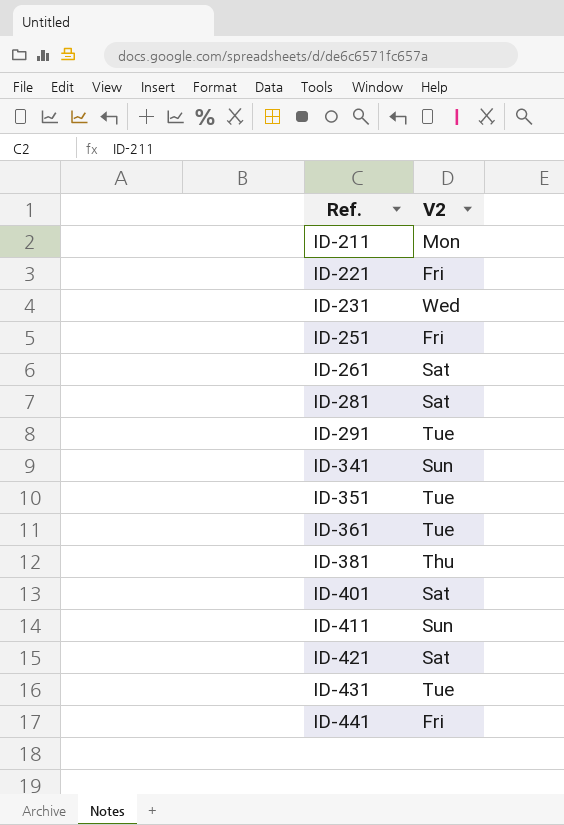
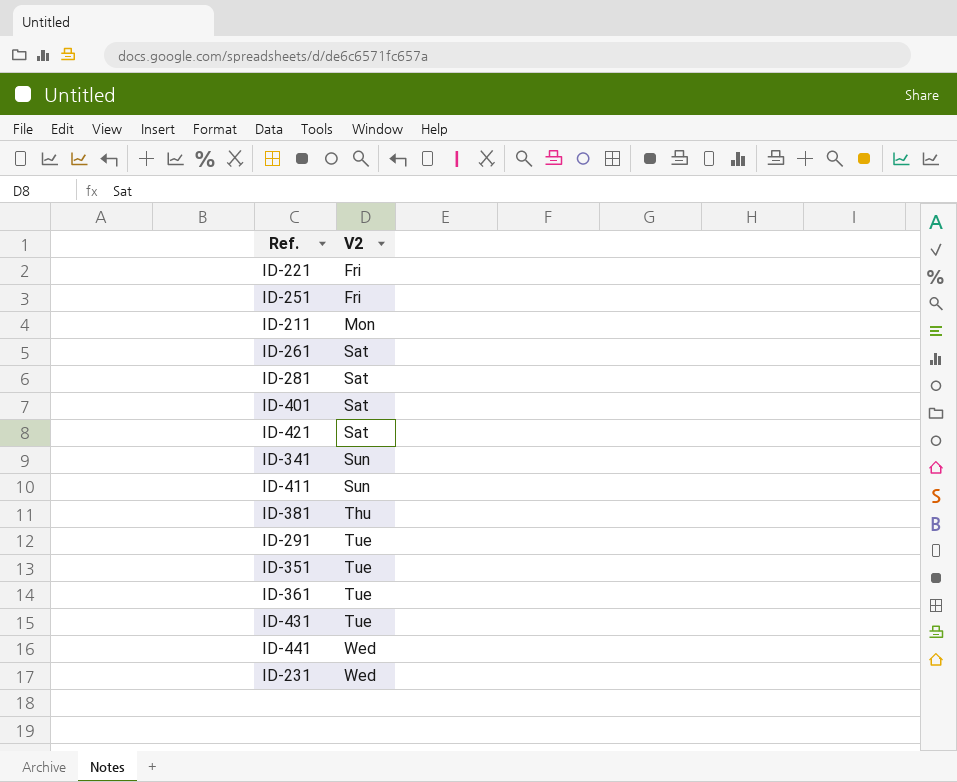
row order: Ref. ascending -> V2 ascending
ID-441 | V2: Fri -> Wed

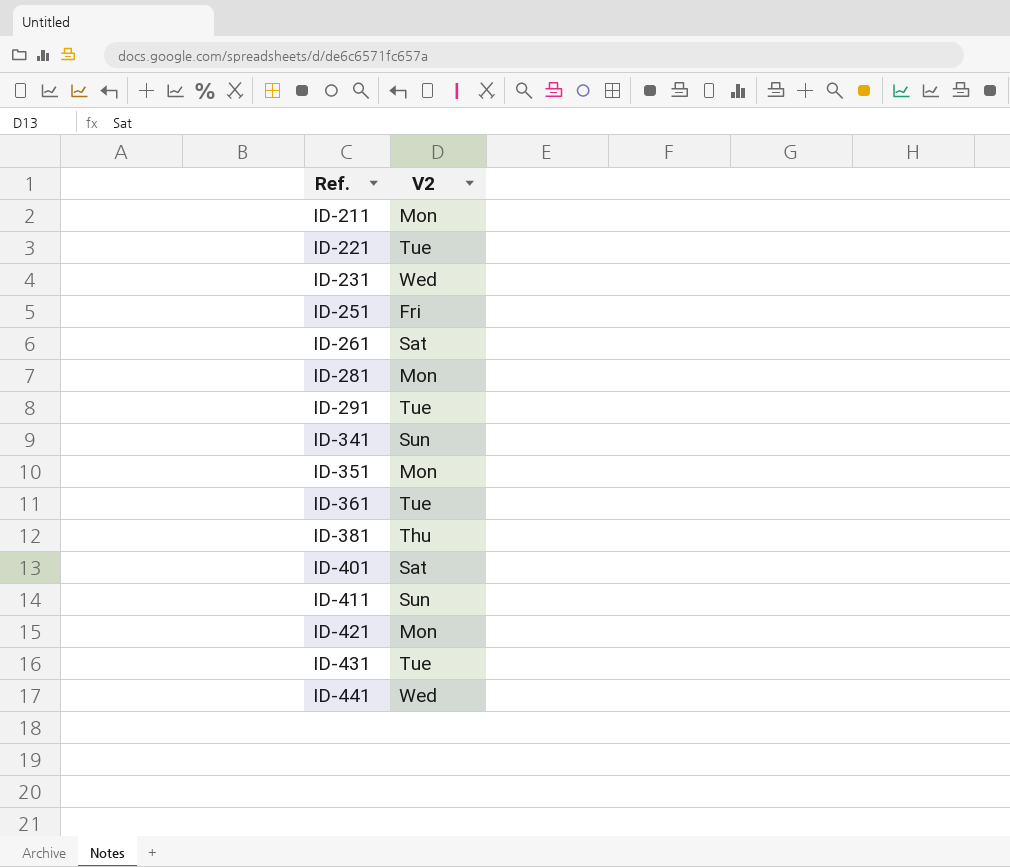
row order: V2 ascending -> Ref. ascending
ID-221 | V2: Fri -> Tue
ID-281 | V2: Sat -> Mon
ID-351 | V2: Tue -> Mon
ID-421 | V2: Sat -> Mon

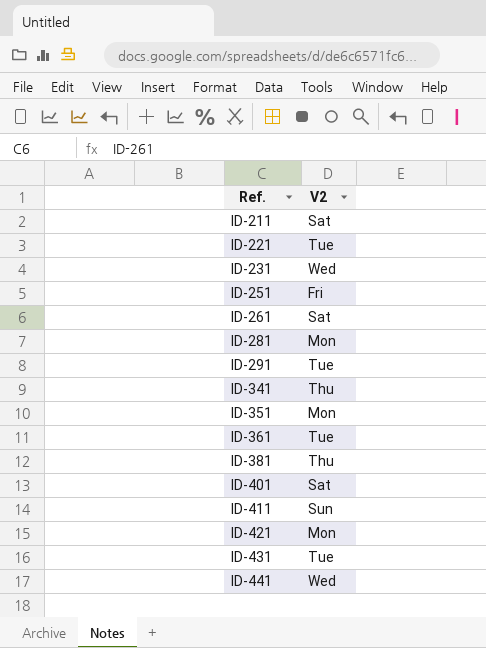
ID-211 | V2: Mon -> Sat
ID-341 | V2: Sun -> Thu

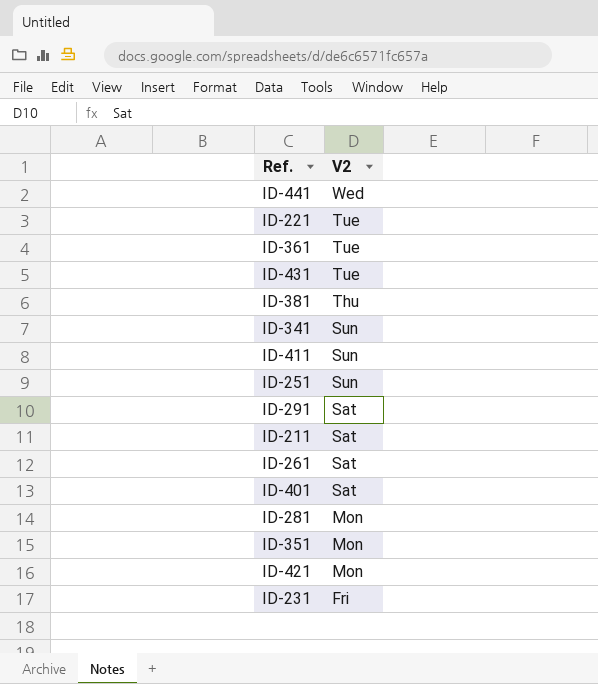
row order: Ref. ascending -> V2 descending
ID-341 | V2: Thu -> Sun
ID-251 | V2: Fri -> Sun
ID-291 | V2: Tue -> Sat
ID-231 | V2: Wed -> Fri

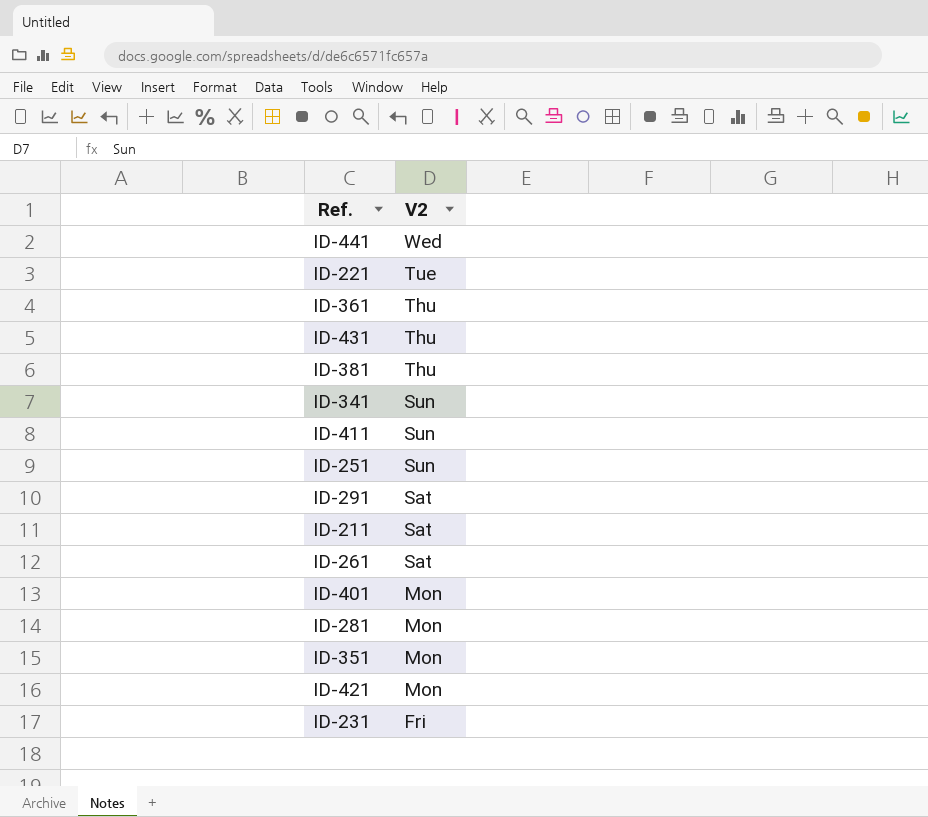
ID-361 | V2: Tue -> Thu
ID-431 | V2: Tue -> Thu
ID-401 | V2: Sat -> Mon

